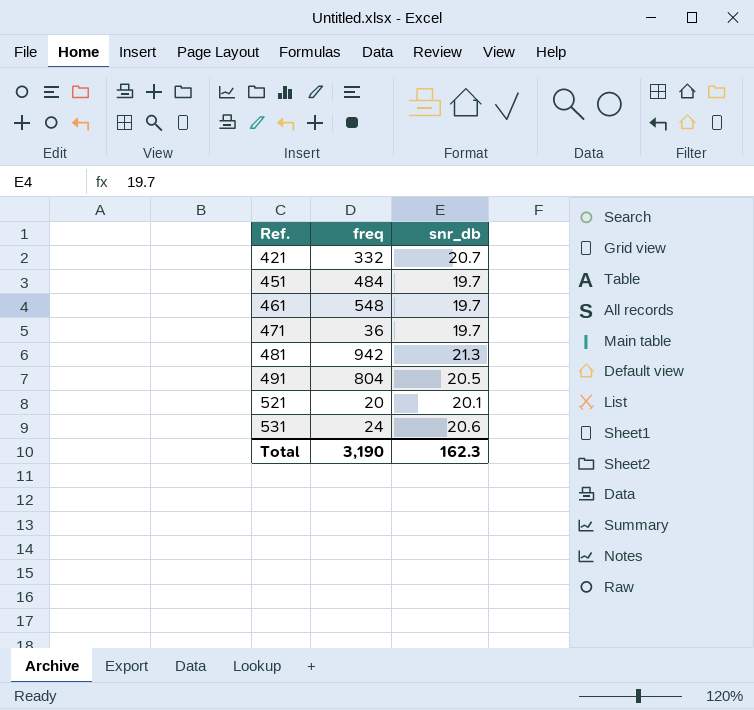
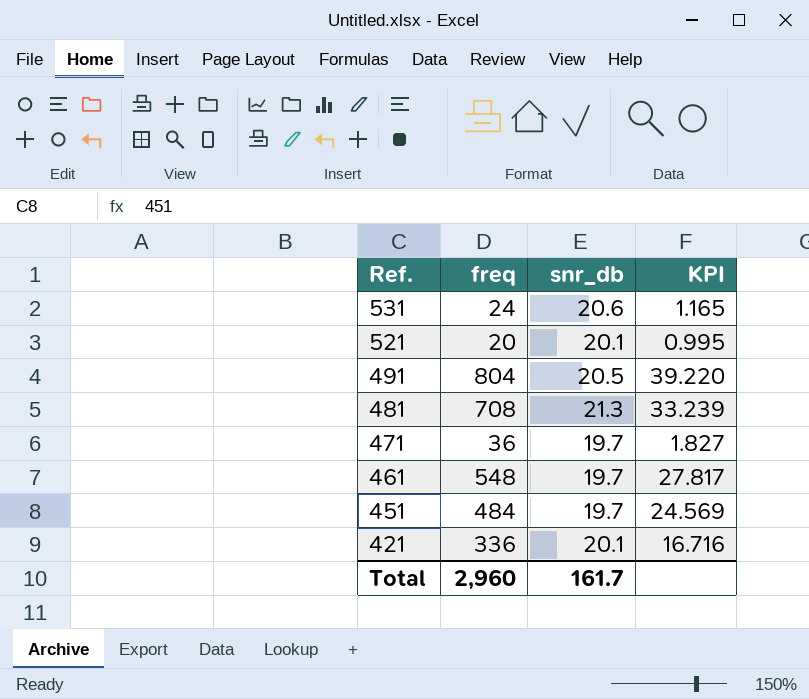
row order: Ref. ascending -> Ref. descending
column KPI | formula: none -> [freq] / [snr_db]
481 | freq: 942 -> 708
421 | freq: 332 -> 336
421 | snr_db: 20.7 -> 20.1
Total | freq: 3,190 -> 2,960
Total | snr_db: 162.3 -> 161.7

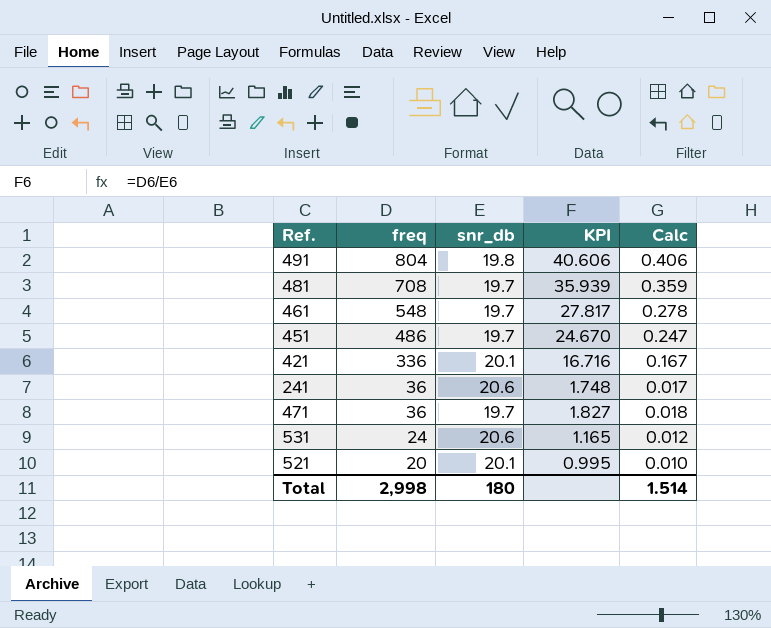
row order: Ref. descending -> freq descending
column Calc | formula: none -> [KPI] * 0.01
491 | snr_db: 20.5 -> 19.8
491 | KPI: 39.220 -> 40.606
481 | snr_db: 21.3 -> 19.7
481 | KPI: 33.239 -> 35.939
451 | freq: 484 -> 486
451 | KPI: 24.569 -> 24.670
row 241: none -> 36 | 20.6 | 1.748 | 0.017
Total | freq: 2,960 -> 2,998
Total | snr_db: 161.7 -> 180

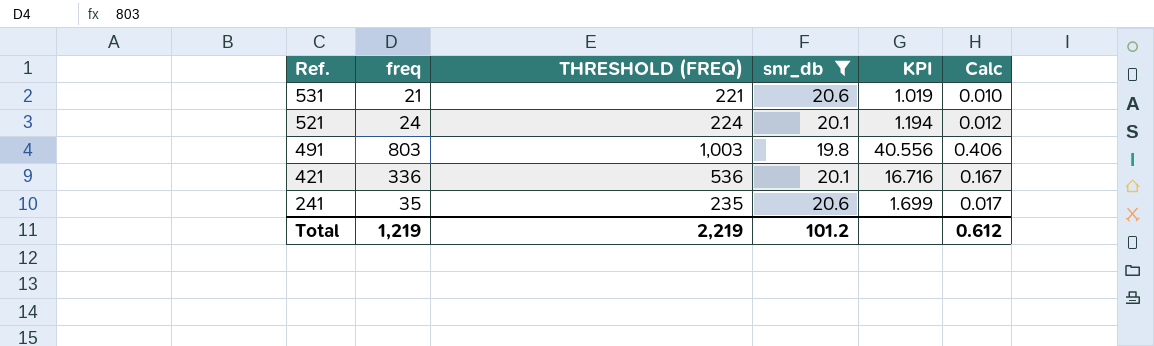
filter: none -> snr_db != 19.7
row order: freq descending -> Ref. descending
column THRESHOLD (FREQ) | formula: none -> [freq] + 200
531 | freq: 24 -> 21
531 | KPI: 1.165 -> 1.019
531 | Calc: 0.012 -> 0.010
521 | freq: 20 -> 24
521 | KPI: 0.995 -> 1.194
521 | Calc: 0.010 -> 0.012
491 | freq: 804 -> 803
491 | KPI: 40.606 -> 40.556
241 | freq: 36 -> 35
241 | KPI: 1.748 -> 1.699
Total | freq: 2,998 -> 1,219
Total | snr_db: 180 -> 101.2
Total | Calc: 1.514 -> 0.612

